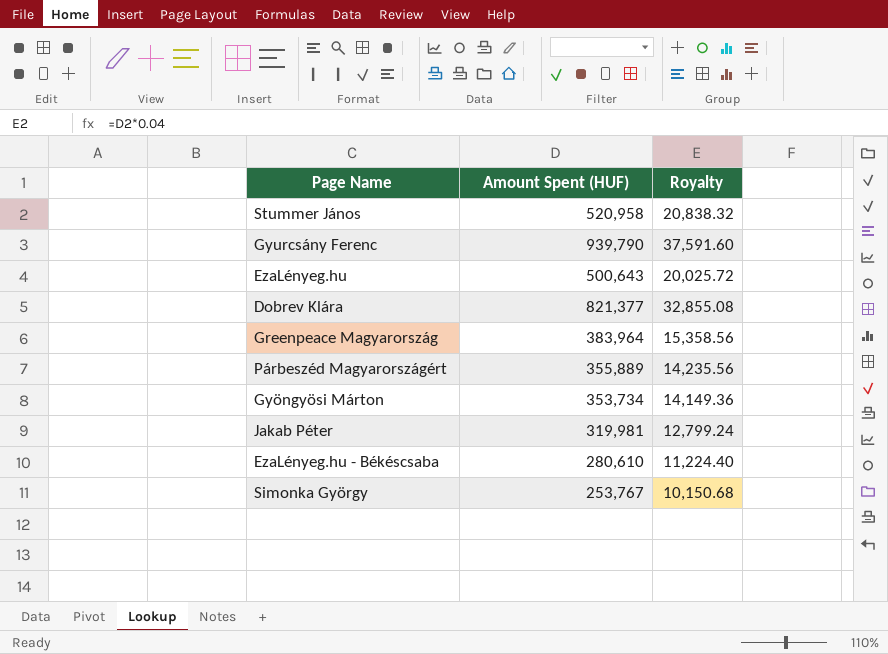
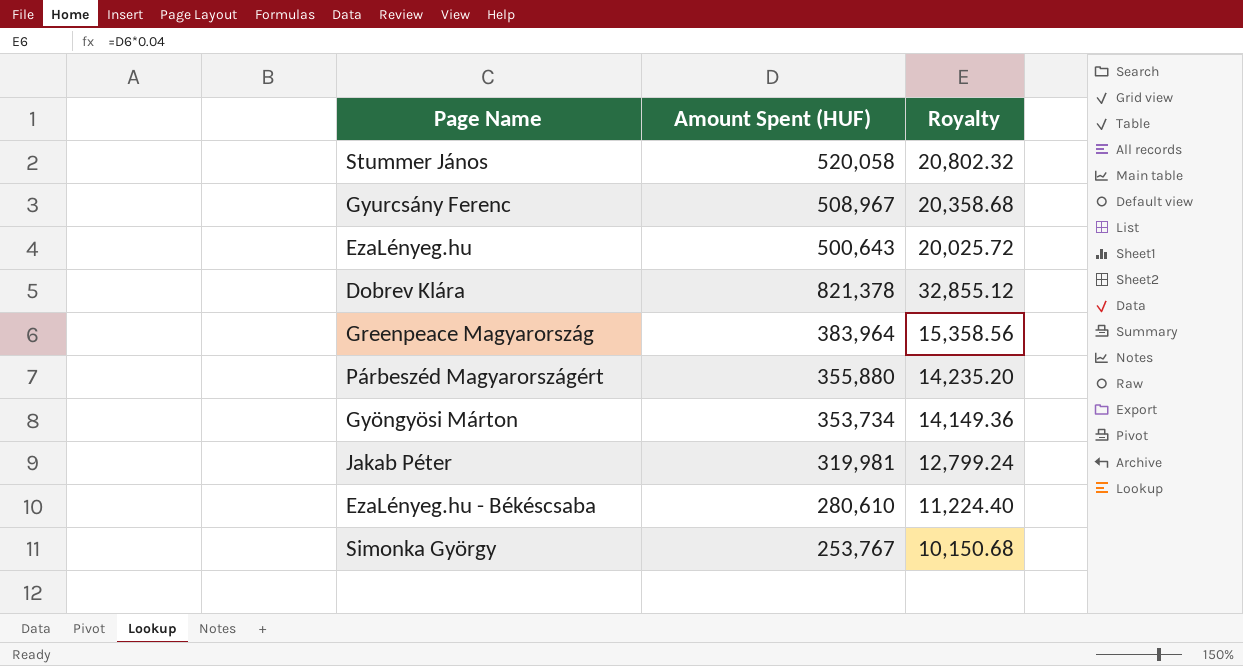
Stummer János | Amount Spent (HUF): 520,958 -> 520,058
Stummer János | Royalty: 20,838.32 -> 20,802.32
Gyurcsány Ferenc | Amount Spent (HUF): 939,790 -> 508,967
Gyurcsány Ferenc | Royalty: 37,591.60 -> 20,358.68
Dobrev Klára | Amount Spent (HUF): 821,377 -> 821,378
Dobrev Klára | Royalty: 32,855.08 -> 32,855.12
Párbeszéd Magyarországért | Amount Spent (HUF): 355,889 -> 355,880
Párbeszéd Magyarországért | Royalty: 14,235.56 -> 14,235.20

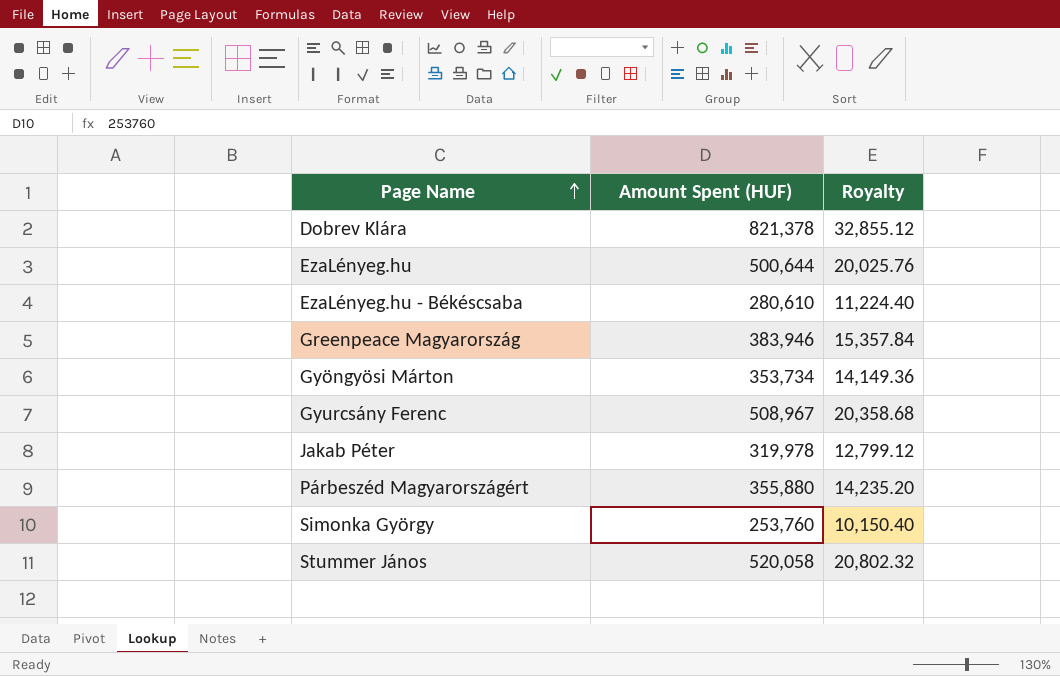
row order: none -> Page Name ascending
EzaLényeg.hu | Amount Spent (HUF): 500,643 -> 500,644
EzaLényeg.hu | Royalty: 20,025.72 -> 20,025.76
Greenpeace Magyarország | Amount Spent (HUF): 383,964 -> 383,946
Greenpeace Magyarország | Royalty: 15,358.56 -> 15,357.84
Jakab Péter | Amount Spent (HUF): 319,981 -> 319,978
Jakab Péter | Royalty: 12,799.24 -> 12,799.12
Simonka György | Amount Spent (HUF): 253,767 -> 253,760
Simonka György | Royalty: 10,150.68 -> 10,150.40

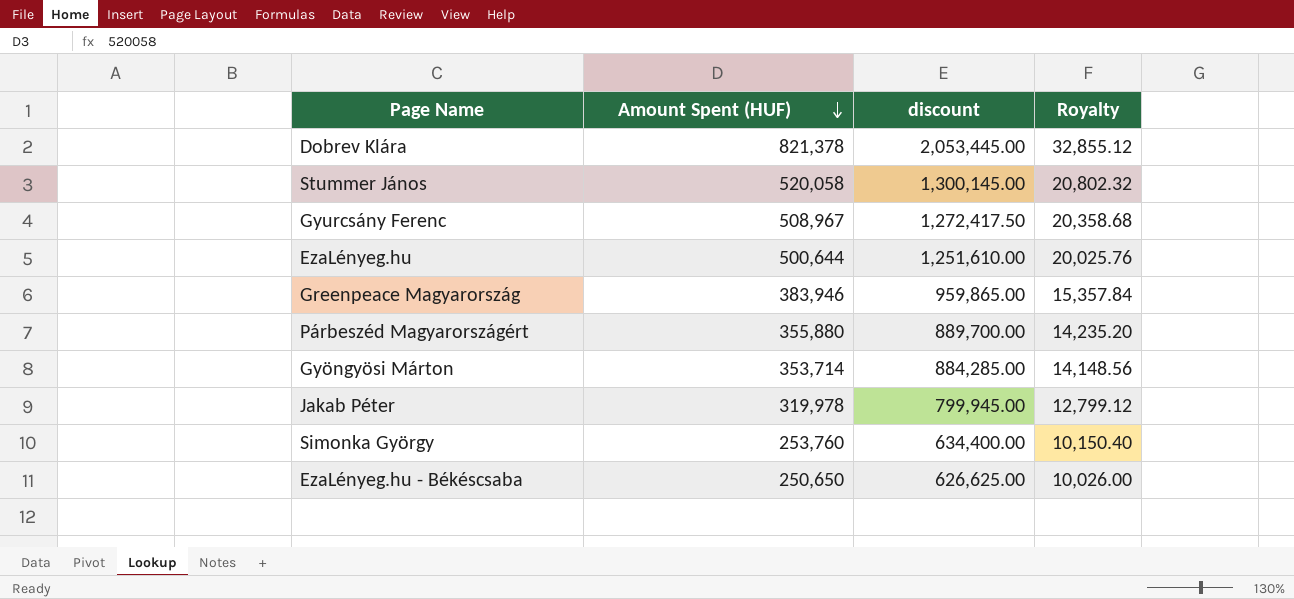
row order: Page Name ascending -> Amount Spent (HUF) descending
column discount | formula: none -> [Amount Spent (HUF)] * 2.5
Gyöngyösi Márton | Amount Spent (HUF): 353,734 -> 353,714
Gyöngyösi Márton | Royalty: 14,149.36 -> 14,148.56
EzaLényeg.hu - Békéscsaba | Amount Spent (HUF): 280,610 -> 250,650
EzaLényeg.hu - Békéscsaba | Royalty: 11,224.40 -> 10,026.00

